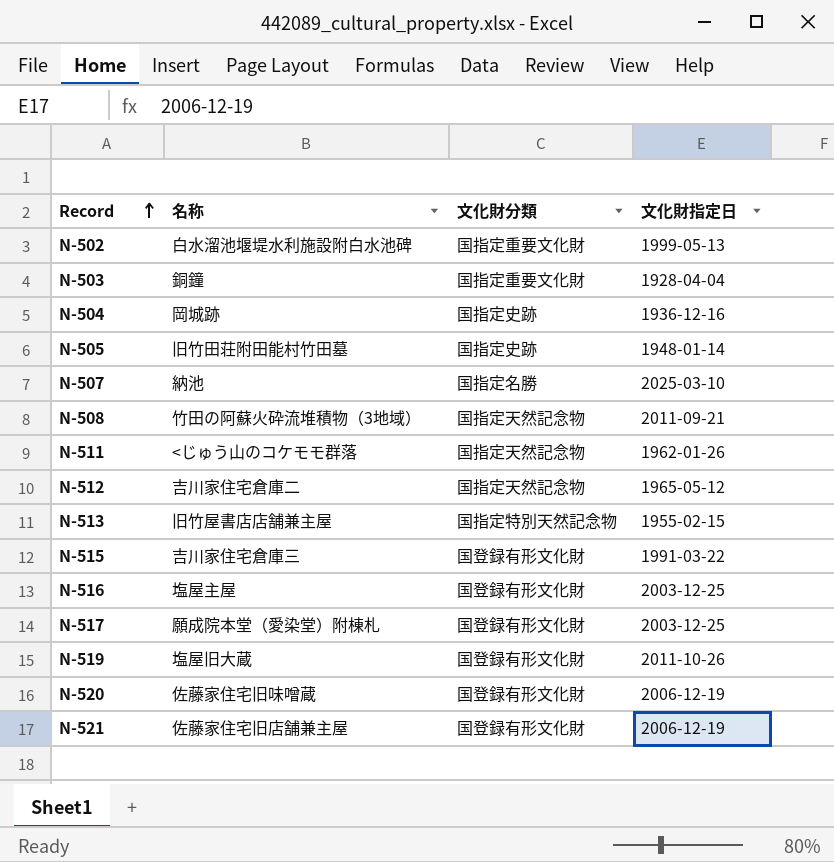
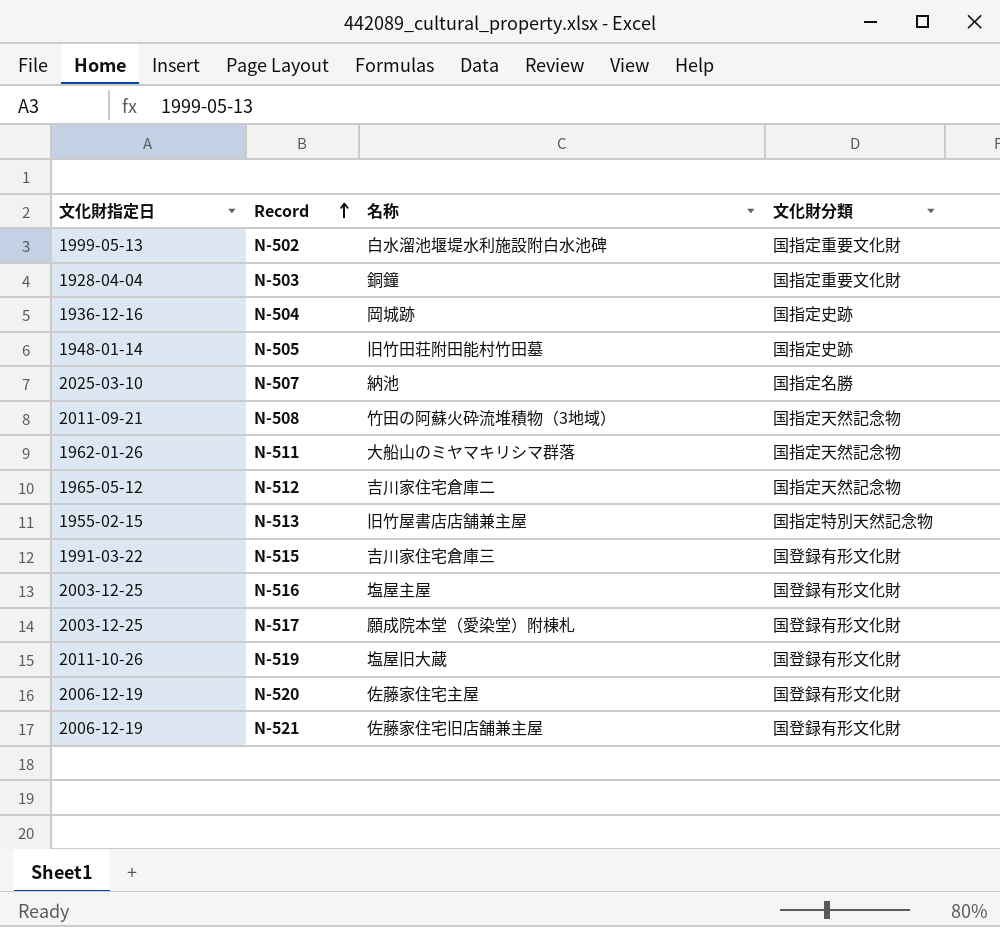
column 文化財指定日 | position: 4 -> 1
N-511 | 名称: <じゅう山のコケモモ群落 -> 大船山のミヤマキリシマ群落
N-520 | 名称: 佐藤家住宅旧味噌蔵 -> 佐藤家住宅主屋

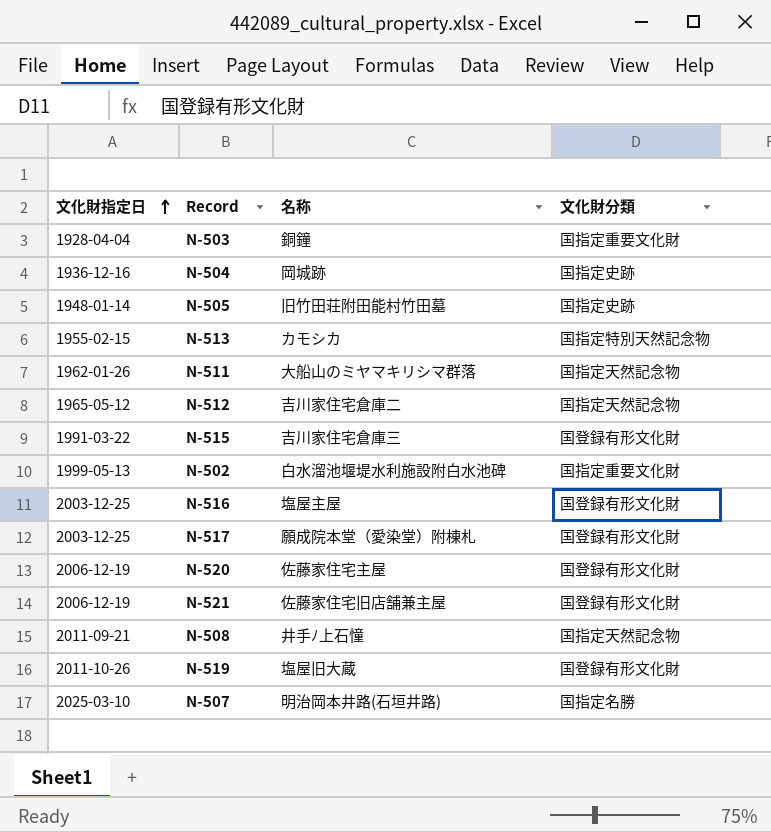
row order: Record ascending -> 文化財指定日 ascending
N-513 | 名称: 旧竹屋書店店舗兼主屋 -> カモシカ
N-508 | 名称: 竹田の阿蘇火砕流堆積物（3地域） -> 井手ﾉ上石憧
N-507 | 名称: 納池 -> 明治岡本井路(石垣井路)

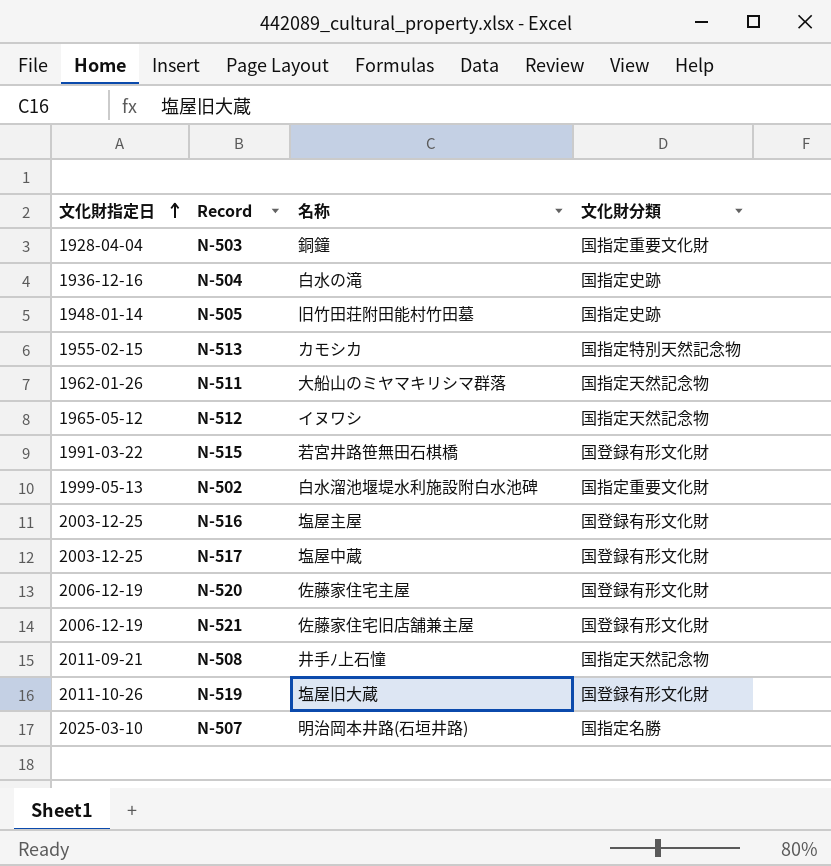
N-504 | 名称: 岡城跡 -> 白水の滝
N-512 | 名称: 吉川家住宅倉庫二 -> イヌワシ
N-515 | 名称: 吉川家住宅倉庫三 -> 若宮井路笹無田石棋橋
N-517 | 名称: 願成院本堂（愛染堂）附棟札 -> 塩屋中蔵

